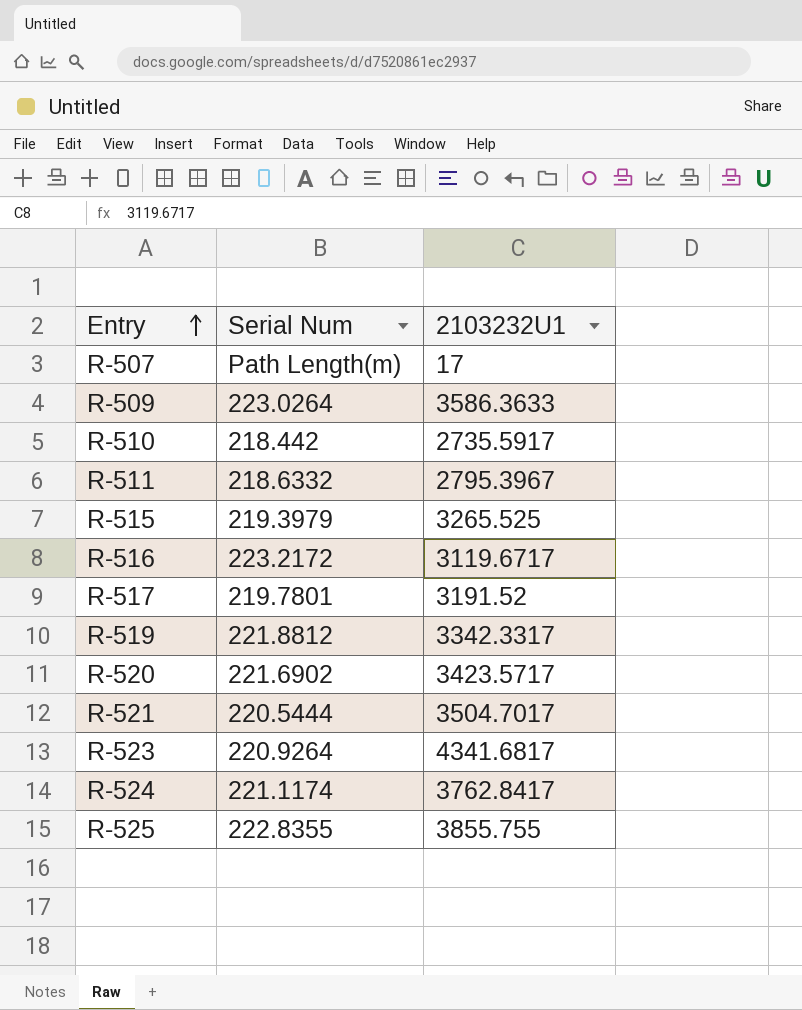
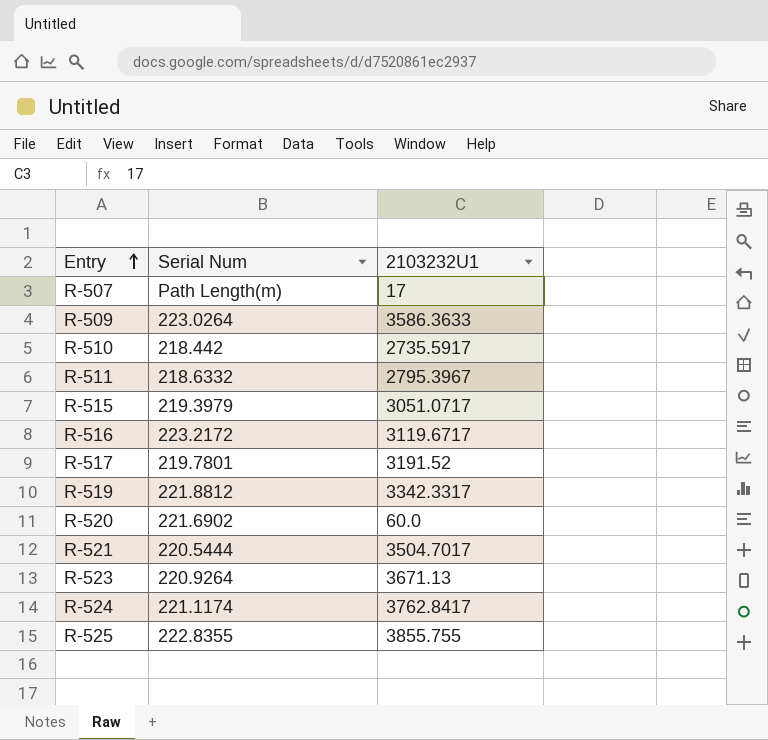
R-515 | 2103232U1: 3265.525 -> 3051.0717
R-520 | 2103232U1: 3423.5717 -> 60.0
R-523 | 2103232U1: 4341.6817 -> 3671.13

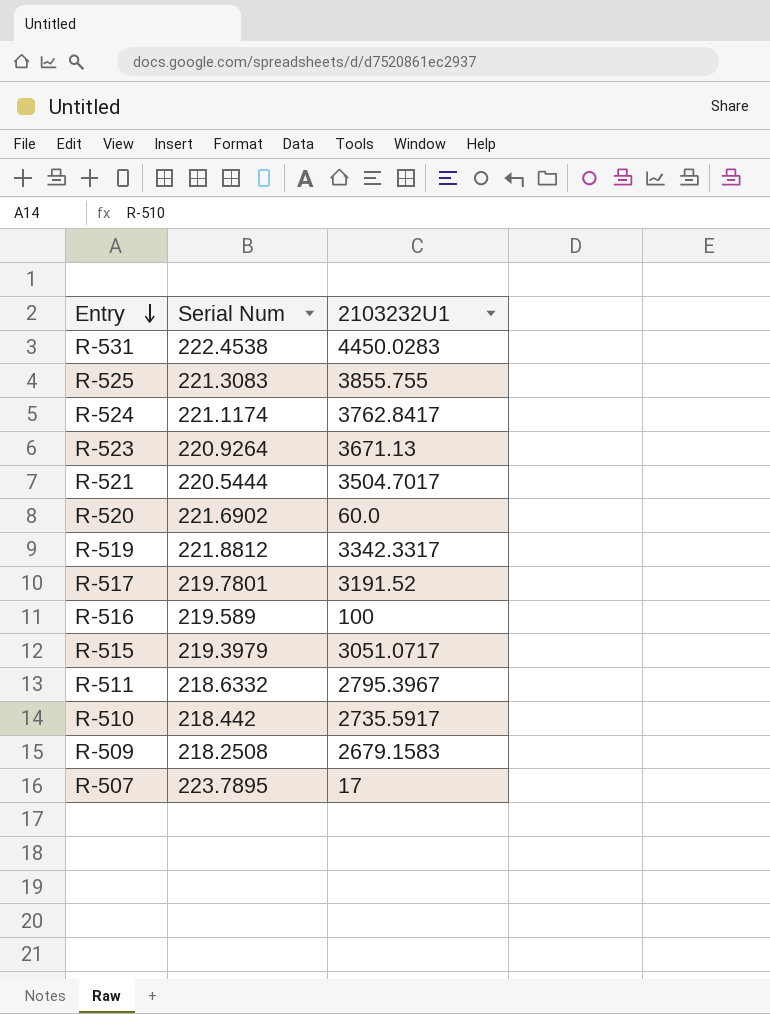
row order: Entry ascending -> Entry descending
row R-531: none -> 222.4538 | 4450.0283
R-525 | Serial Num: 222.8355 -> 221.3083
R-516 | Serial Num: 223.2172 -> 219.589
R-516 | 2103232U1: 3119.6717 -> 100
R-509 | Serial Num: 223.0264 -> 218.2508
R-509 | 2103232U1: 3586.3633 -> 2679.1583
R-507 | Serial Num: Path Length(m) -> 223.7895

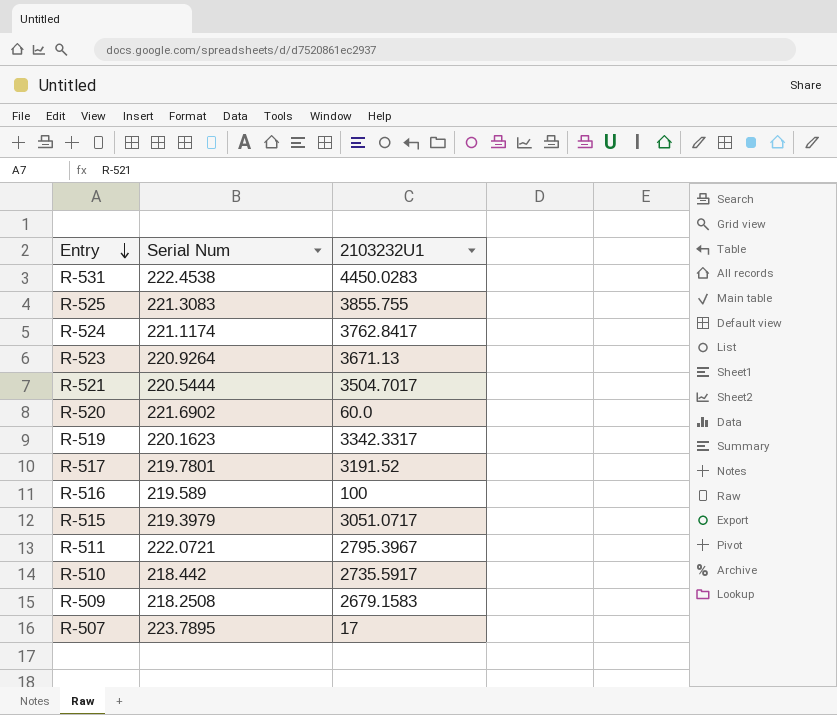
R-519 | Serial Num: 221.8812 -> 220.1623
R-511 | Serial Num: 218.6332 -> 222.0721

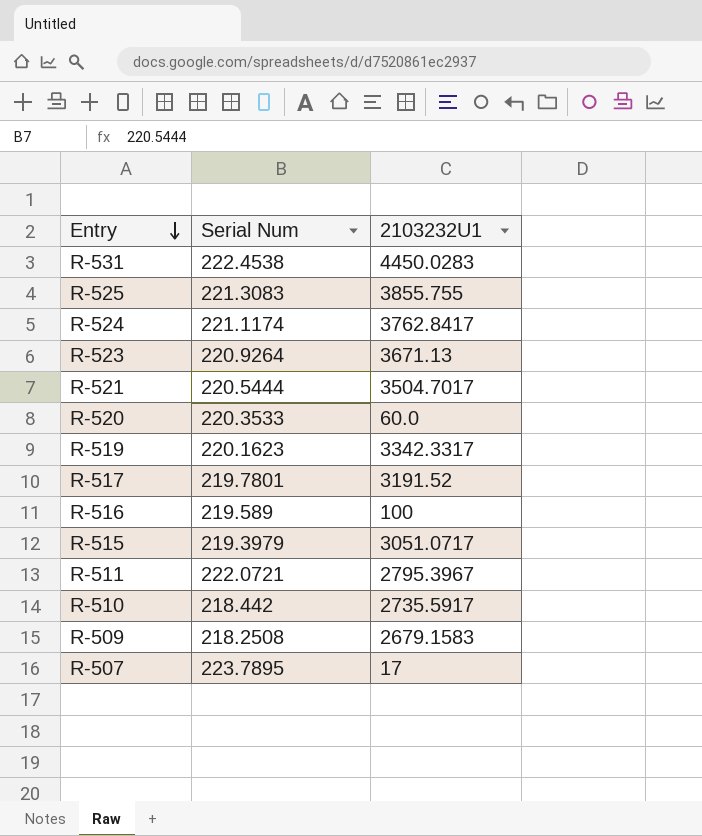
R-520 | Serial Num: 221.6902 -> 220.3533

